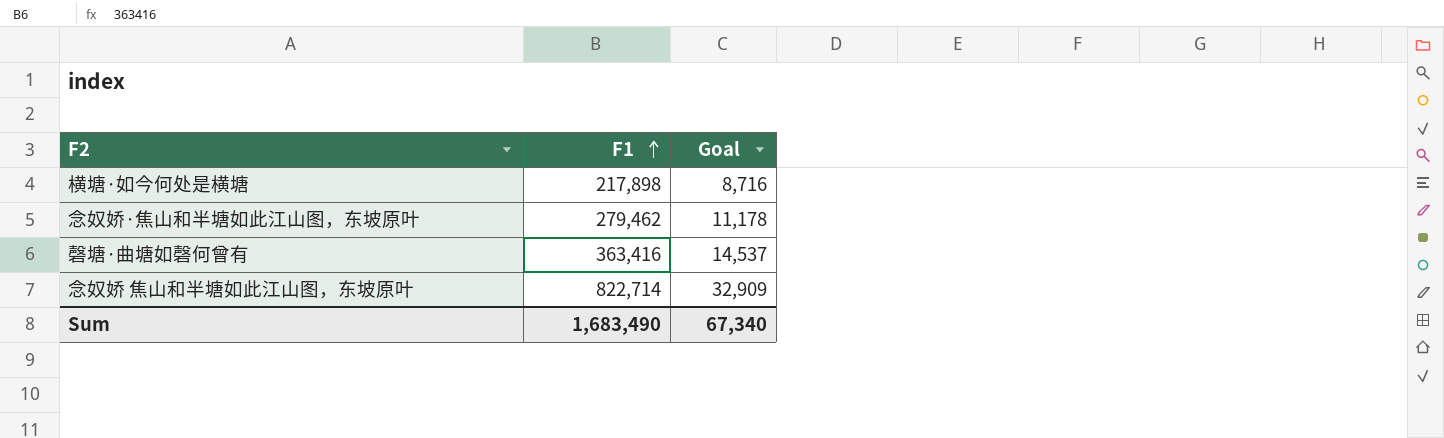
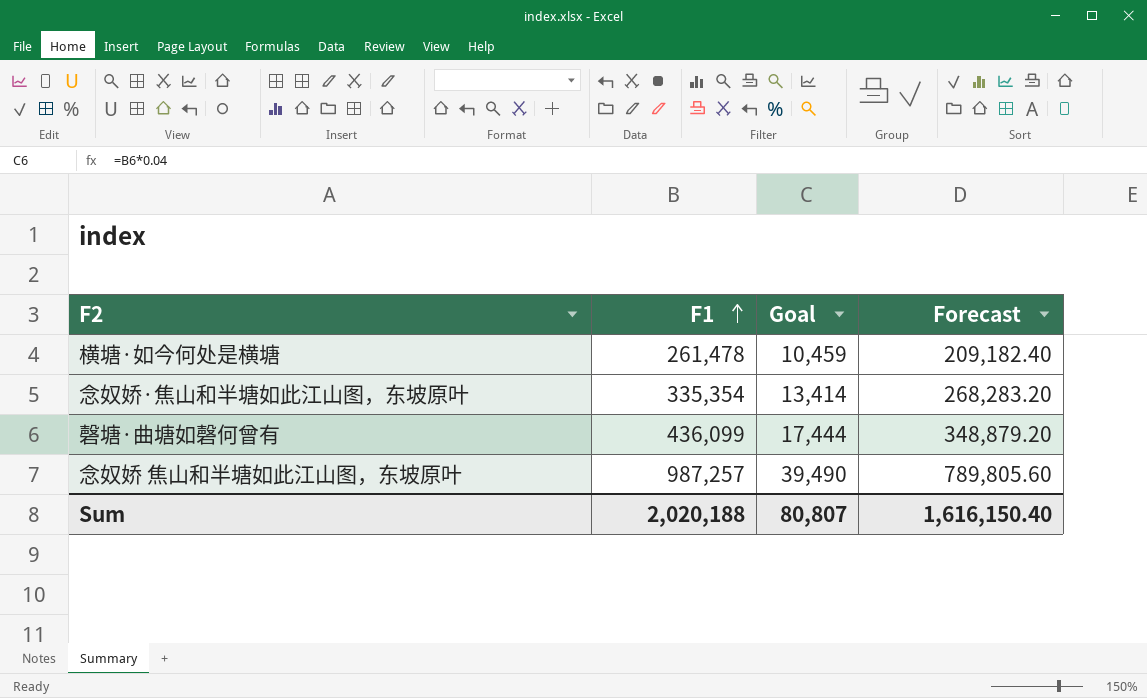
column Forecast | formula: none -> [F1] * 0.8
横塘·如今何处是横塘 | F1: 217,898 -> 261,478
横塘·如今何处是横塘 | Goal: 8,716 -> 10,459
念奴娇·焦山和半塘如此江山图，东坡原叶 | F1: 279,462 -> 335,354
念奴娇·焦山和半塘如此江山图，东坡原叶 | Goal: 11,178 -> 13,414
磬塘·曲塘如磬何曾有 | F1: 363,416 -> 436,099
磬塘·曲塘如磬何曾有 | Goal: 14,537 -> 17,444
念奴娇 焦山和半塘如此江山图，东坡原叶 | F1: 822,714 -> 987,257
念奴娇 焦山和半塘如此江山图，东坡原叶 | Goal: 32,909 -> 39,490
Sum | F1: 1,683,490 -> 2,020,188
Sum | Goal: 67,340 -> 80,807

